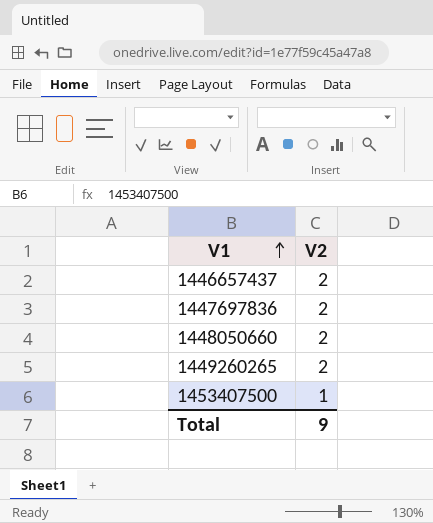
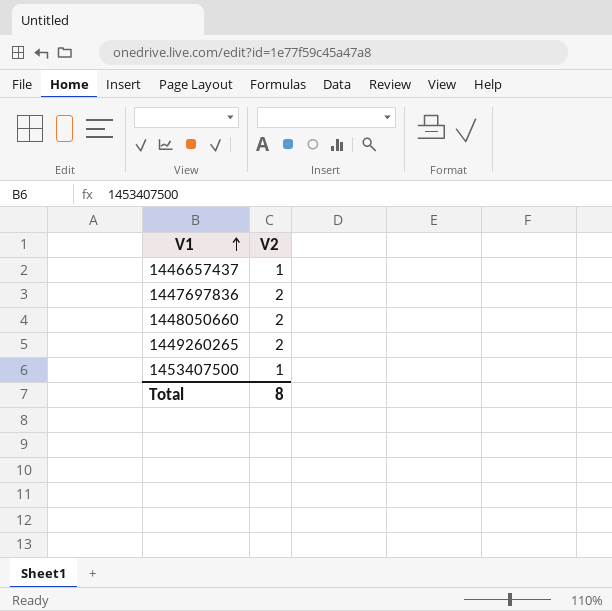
1446657437 | V2: 2 -> 1
Total | V2: 9 -> 8

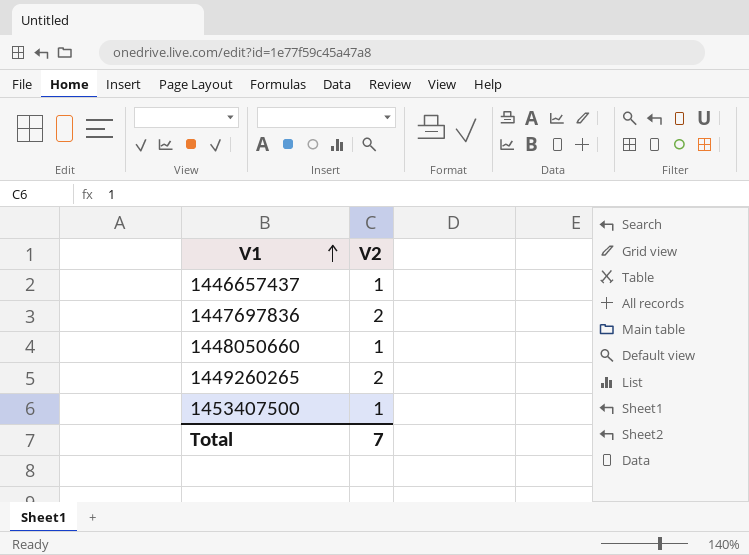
1448050660 | V2: 2 -> 1
Total | V2: 8 -> 7

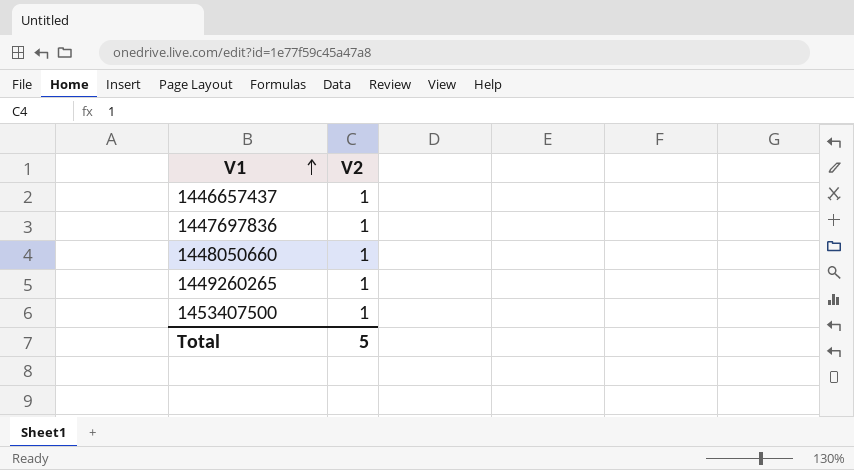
1447697836 | V2: 2 -> 1
1449260265 | V2: 2 -> 1
Total | V2: 7 -> 5

